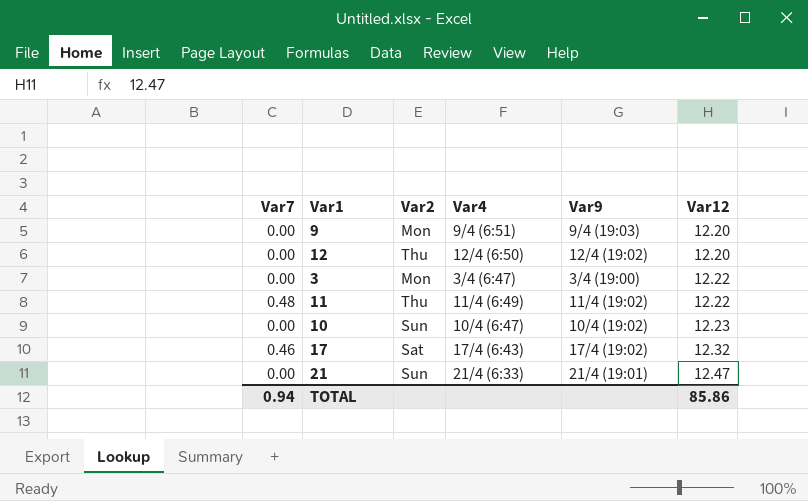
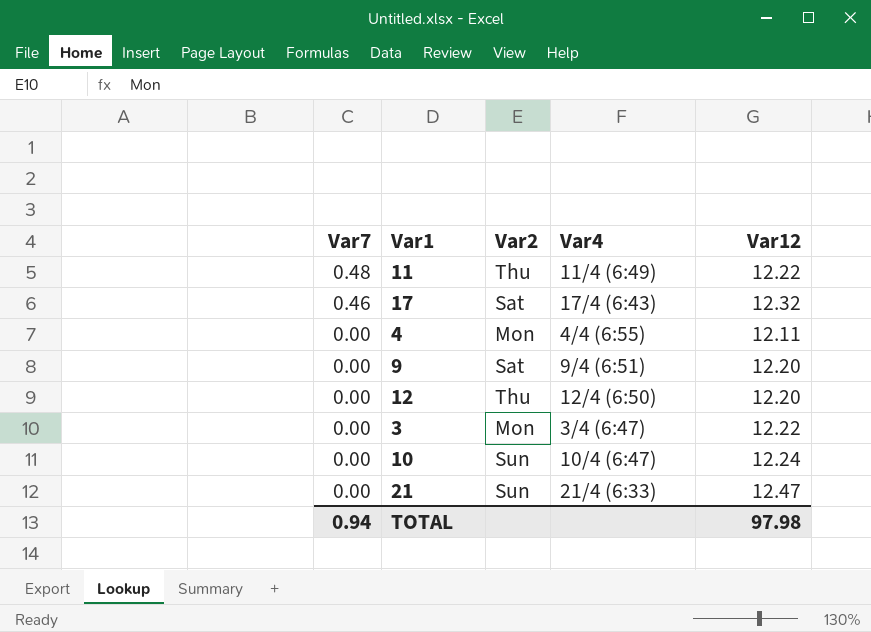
row order: Var12 ascending -> Var7 descending
column Var9 | position: 5 -> none
row 4: none -> 0.00 | Mon | 4/4 (6:55) | 12.11
9 | Var2: Mon -> Sat
10 | Var12: 12.23 -> 12.24
TOTAL | Var12: 85.86 -> 97.98

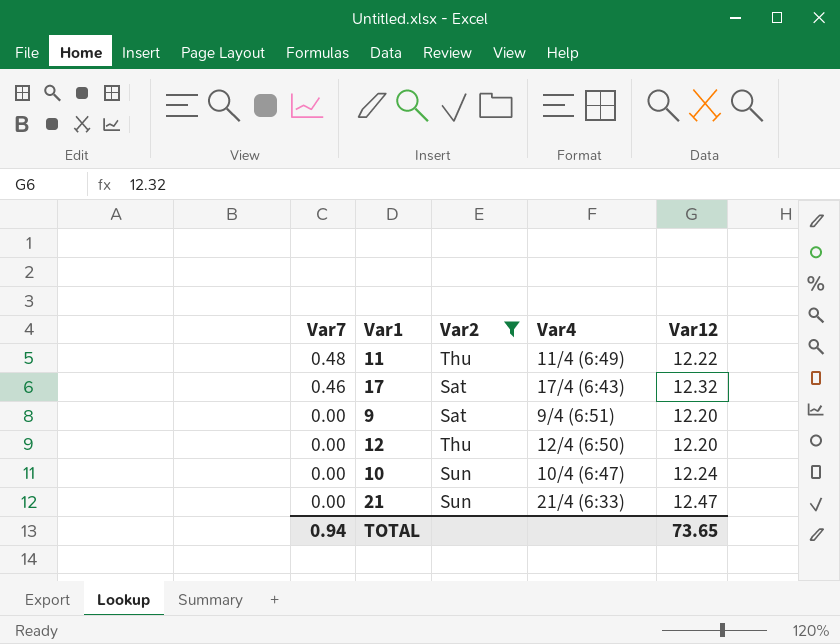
filter: none -> Var2 != Mon
TOTAL | Var12: 97.98 -> 73.65

